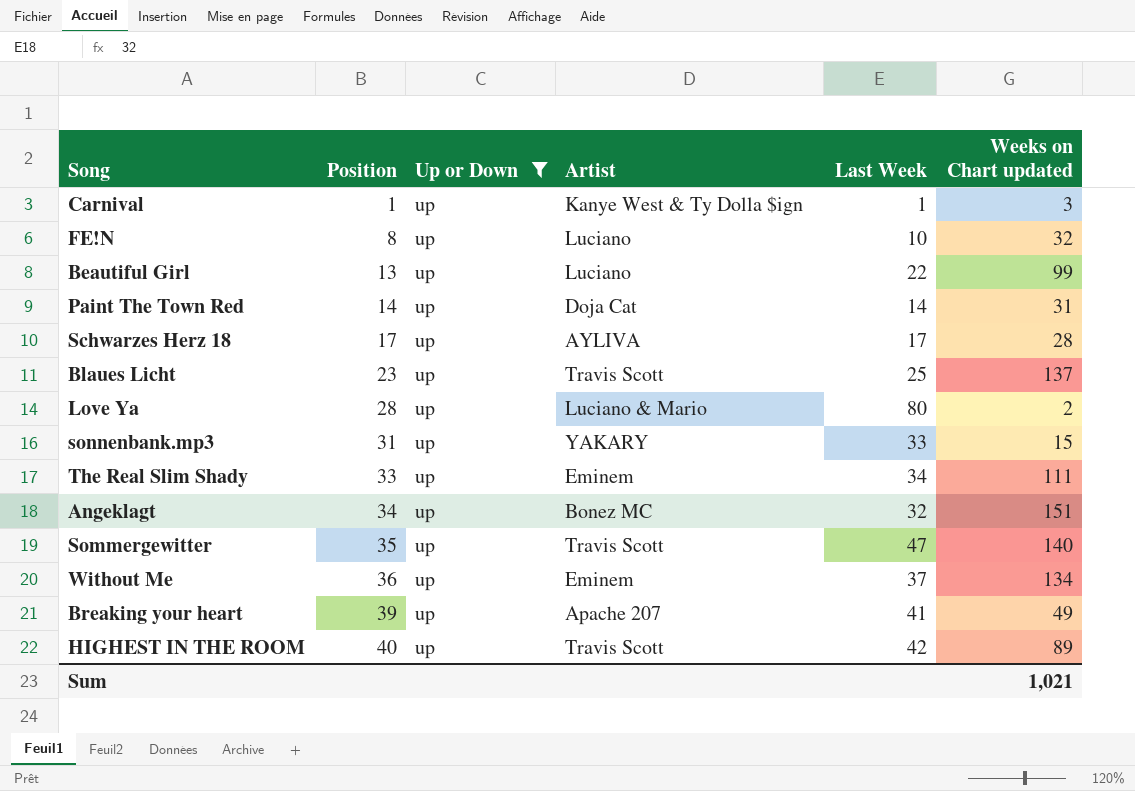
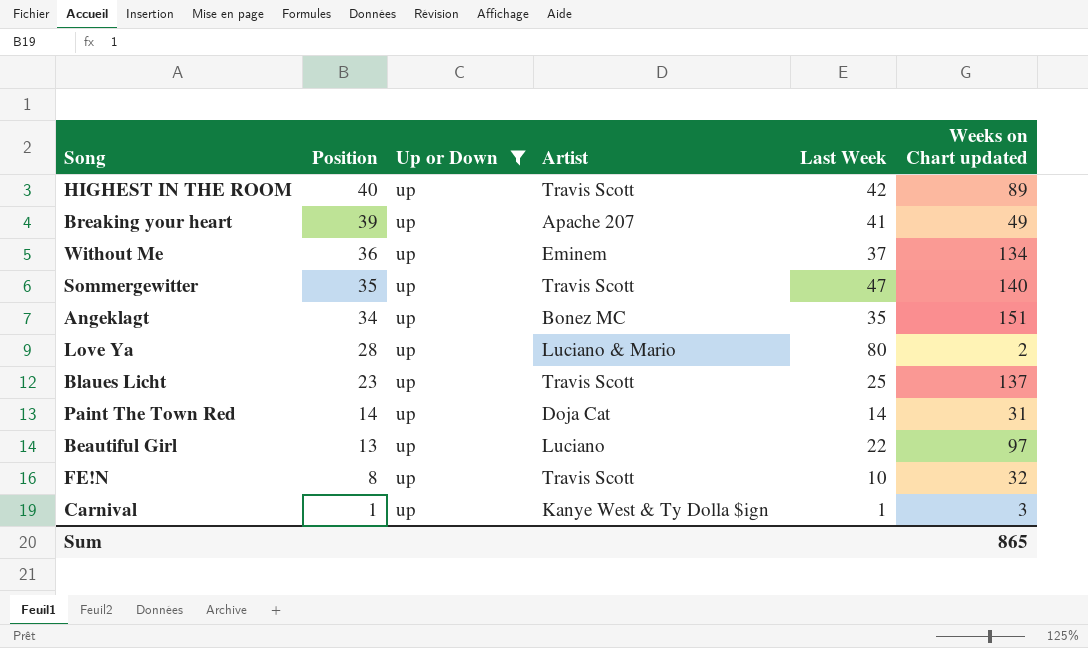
row order: Position ascending -> Position descending
row Schwarzes Herz 18: 17 | up | AYLIVA | 17 | 28 -> none
row sonnenbank.mp3: 31 | up | YAKARY | 33 | 15 -> none
row The Real Slim Shady: 33 | up | Eminem | 34 | 111 -> none
Angeklagt | Last Week: 32 -> 35
Beautiful Girl | Weeks on Chart updated: 99 -> 97
FE!N | Artist: Luciano -> Travis Scott
Sum | Weeks on Chart updated: 1,021 -> 865

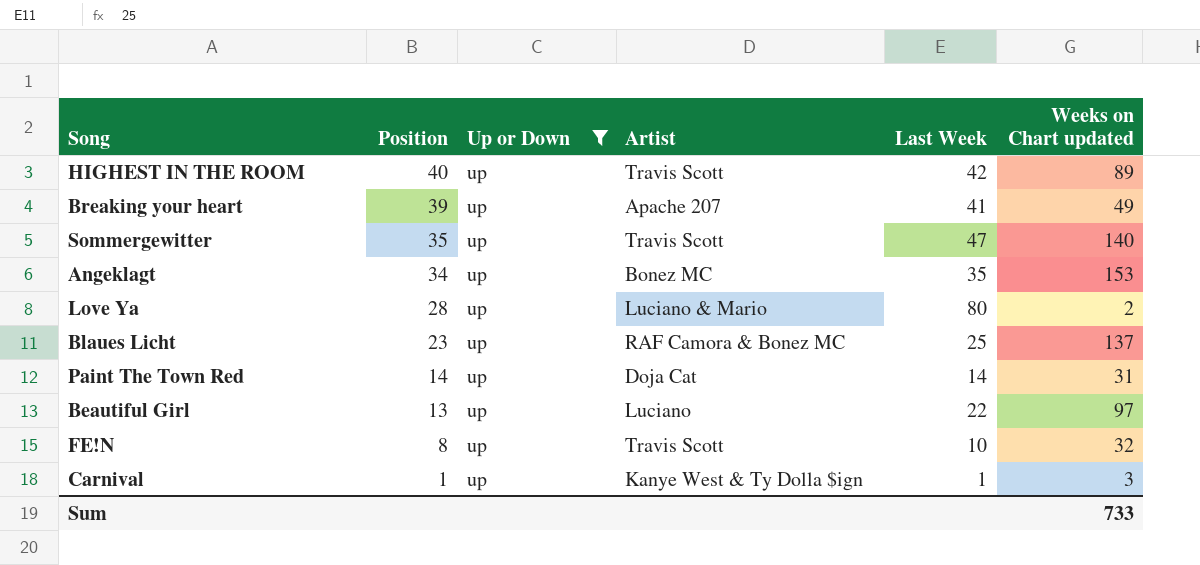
row Without Me: 36 | up | Eminem | 37 | 134 -> none
Angeklagt | Weeks on Chart updated: 151 -> 153
Blaues Licht | Artist: Travis Scott -> RAF Camora & Bonez MC
Sum | Weeks on Chart updated: 865 -> 733

